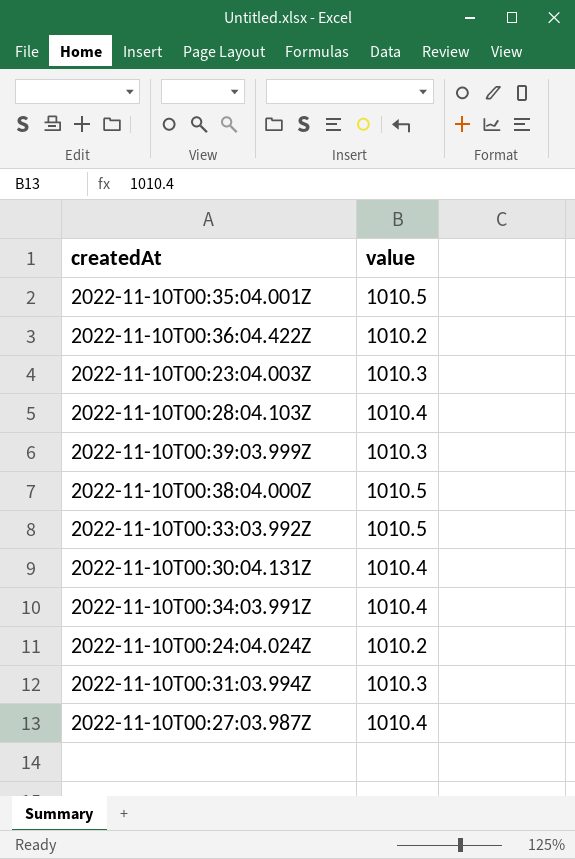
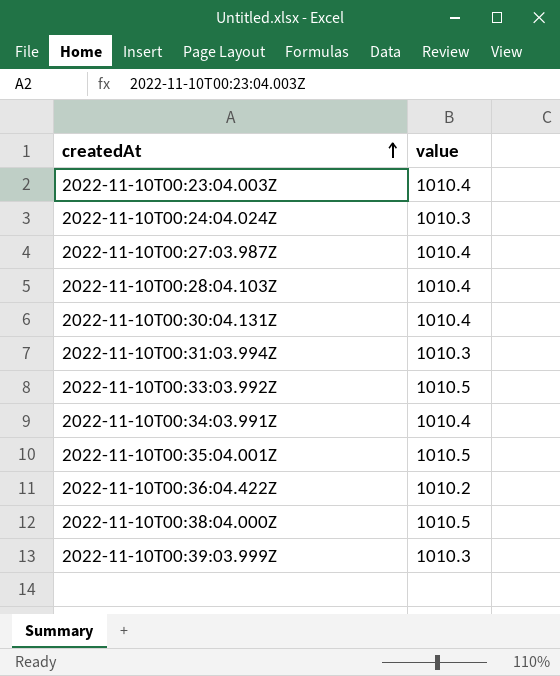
row order: none -> createdAt ascending
2022-11-10T00:23:04.003Z | value: 1010.3 -> 1010.4
2022-11-10T00:24:04.024Z | value: 1010.2 -> 1010.3

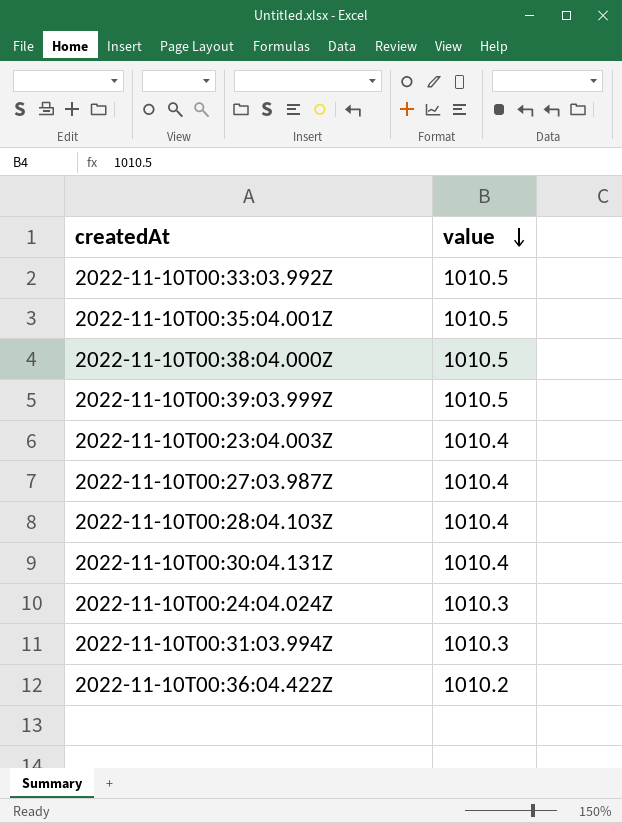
row order: createdAt ascending -> value descending
row 2022-11-10T00:34:03.991Z: 1010.4 -> none
2022-11-10T00:39:03.999Z | value: 1010.3 -> 1010.5

